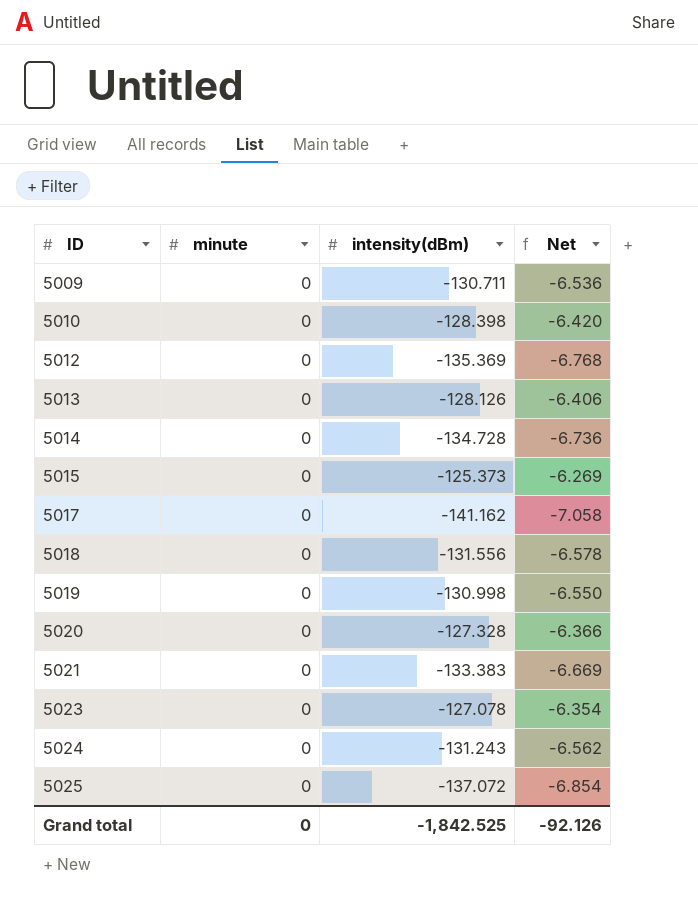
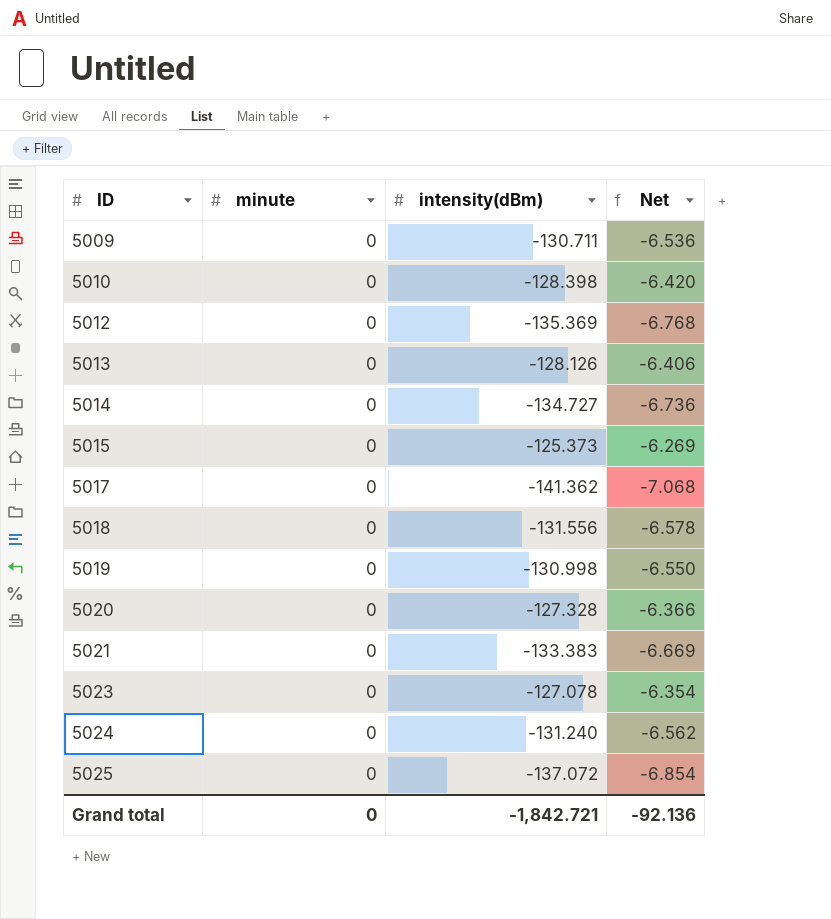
5014 | intensity(dBm): -134.728 -> -134.727
5017 | intensity(dBm): -141.162 -> -141.362
5017 | Net: -7.058 -> -7.068
5024 | intensity(dBm): -131.243 -> -131.240
Grand total | intensity(dBm): -1,842.525 -> -1,842.721
Grand total | Net: -92.126 -> -92.136

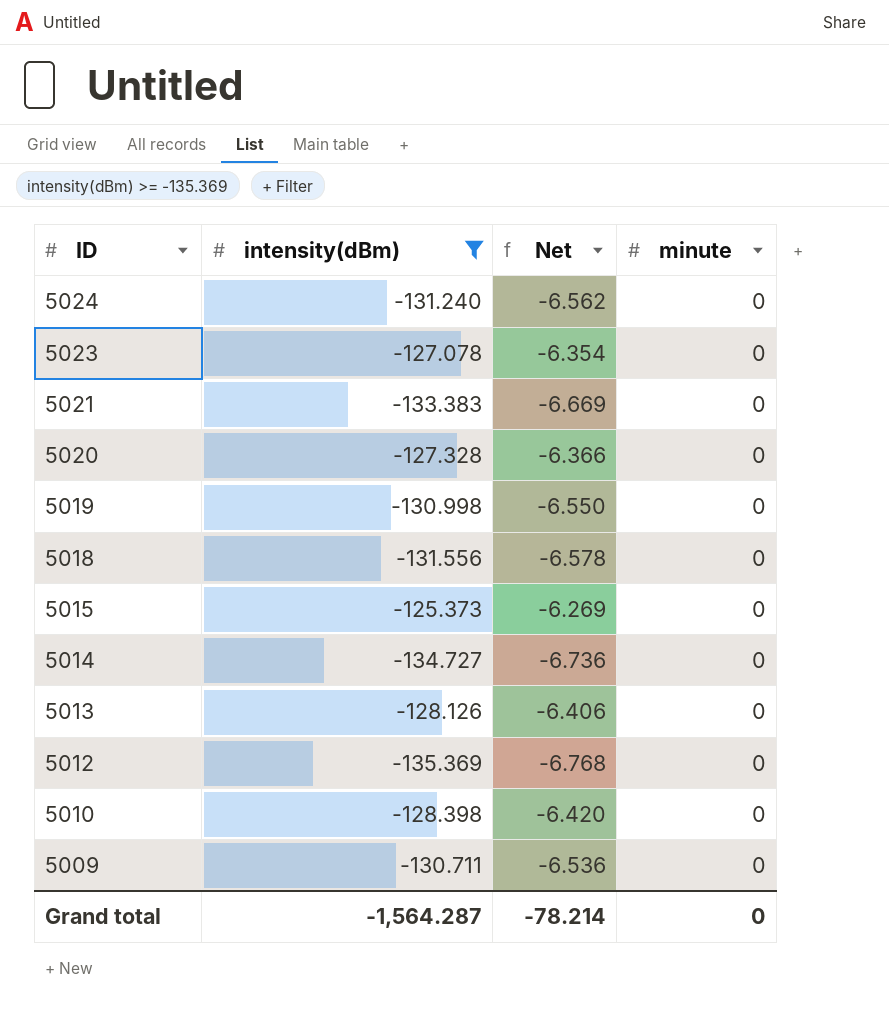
filter: none -> intensity(dBm) >= -135.369
row order: ID ascending -> ID descending
column minute | position: 2 -> 4
Grand total | intensity(dBm): -1,842.721 -> -1,564.287
Grand total | Net: -92.136 -> -78.214

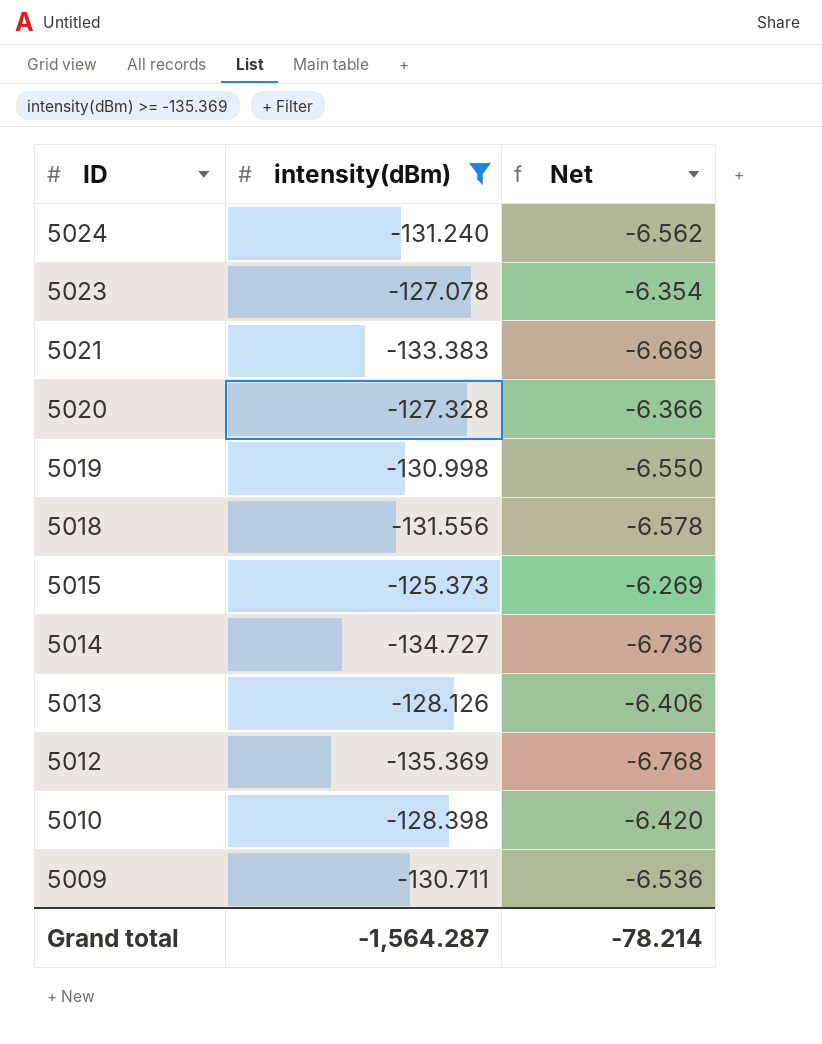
column minute | position: 4 -> none

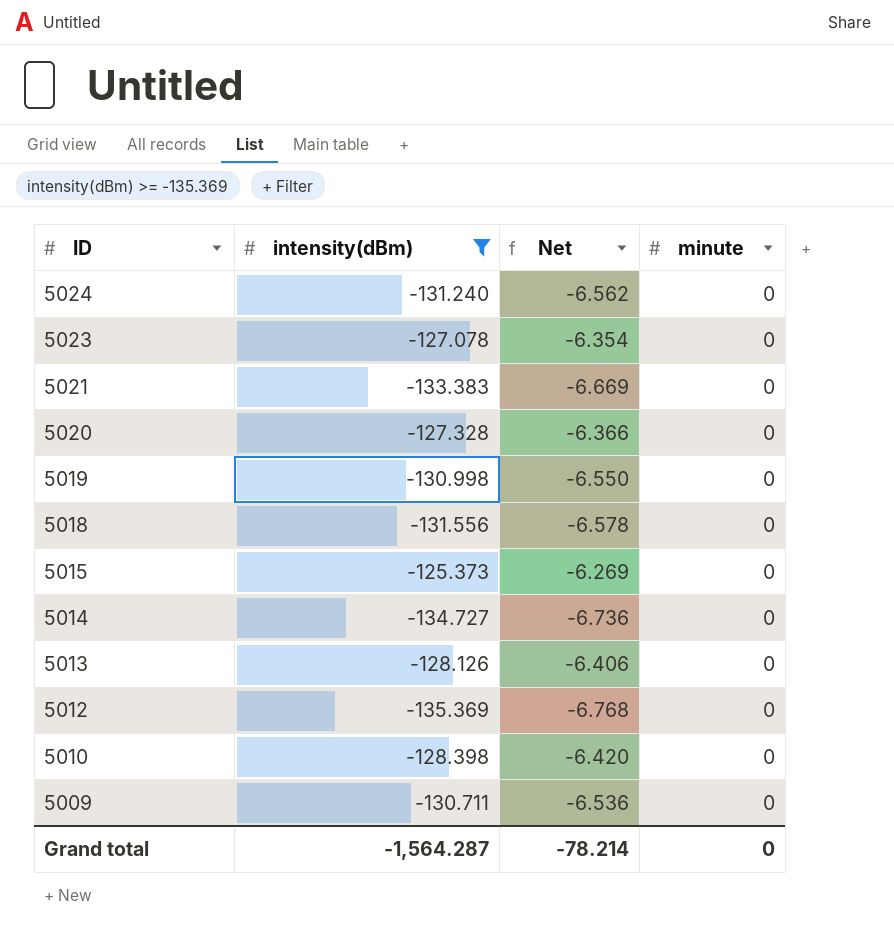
column minute | position: none -> 4

